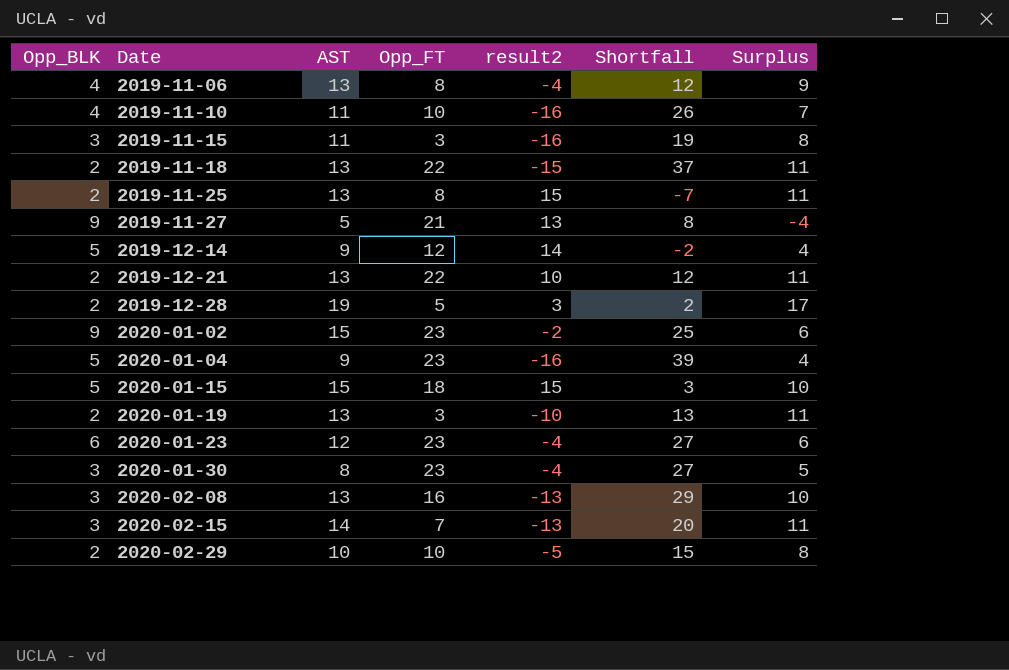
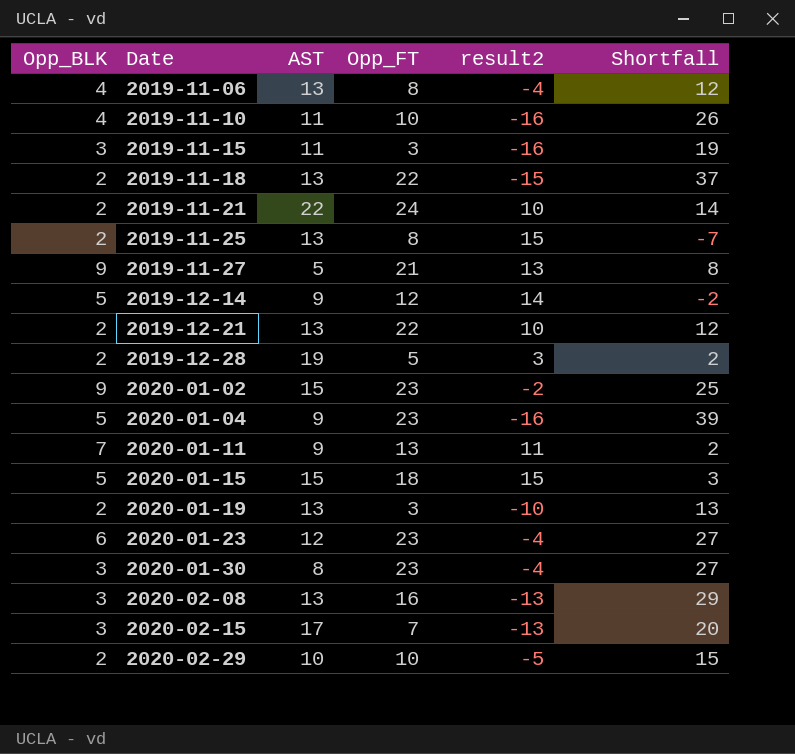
column Surplus | formula: [AST] - [Opp_BLK] -> none
row 2019-11-21: none -> 2 | 22 | 24 | 10 | 14
row 2020-01-11: none -> 7 | 9 | 13 | 11 | 2
2020-02-15 | AST: 14 -> 17

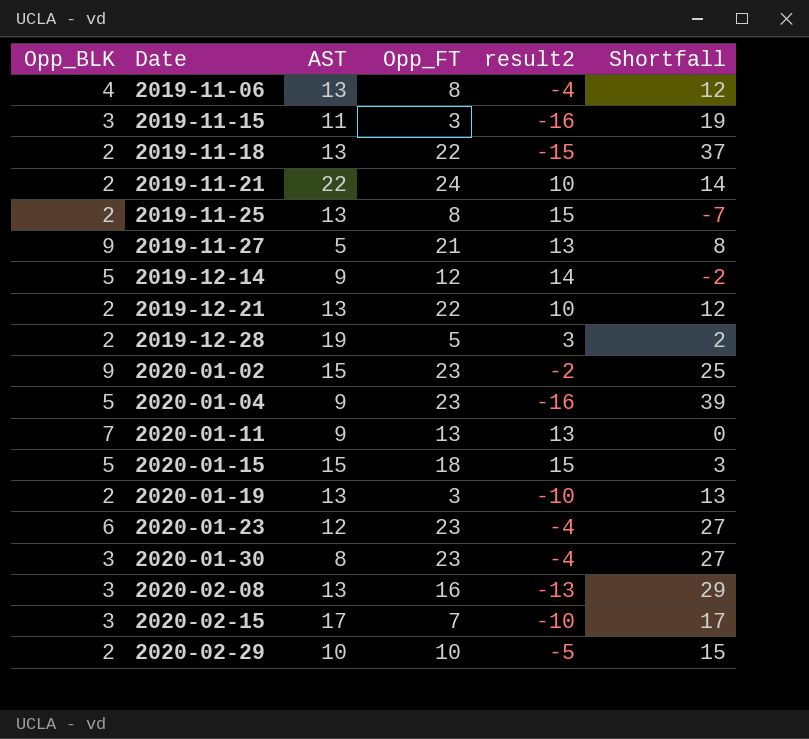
row 2019-11-10: 4 | 11 | 10 | -16 | 26 -> none
2020-01-11 | result2: 11 -> 13
2020-01-11 | Shortfall: 2 -> 0
2020-02-15 | result2: -13 -> -10
2020-02-15 | Shortfall: 20 -> 17

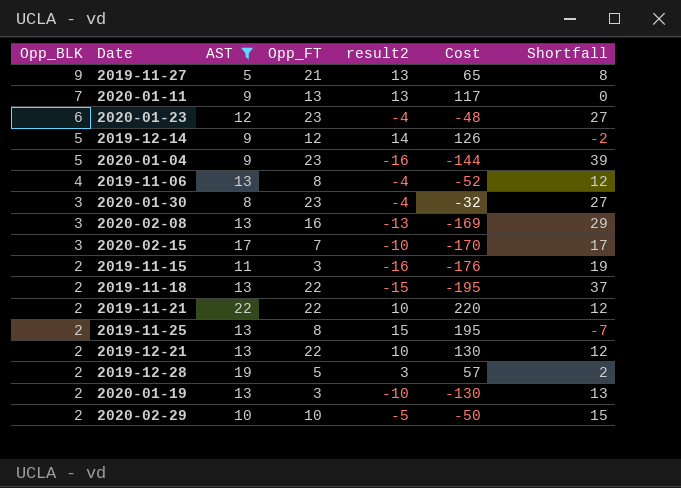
filter: none -> AST != 15
row order: Date ascending -> Opp_BLK descending
column Cost | formula: none -> [AST] * [result2]
2019-11-15 | Opp_BLK: 3 -> 2
2019-11-21 | Opp_FT: 24 -> 22
2019-11-21 | Shortfall: 14 -> 12

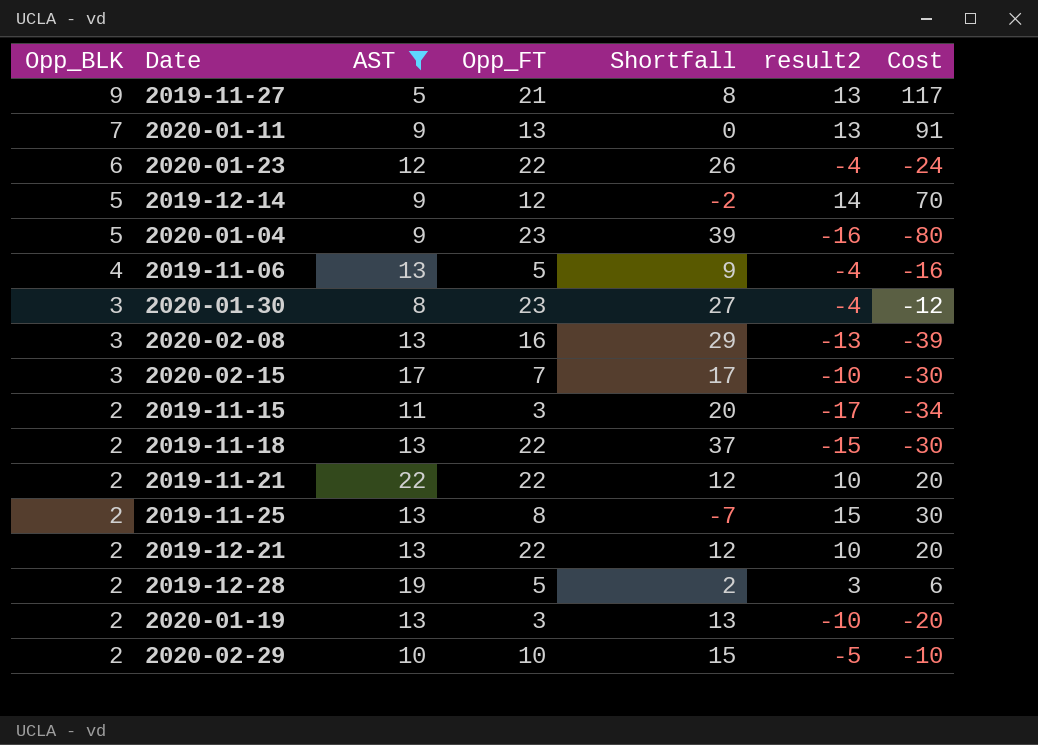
column Shortfall | position: 7 -> 5
column Cost | formula: [AST] * [result2] -> [Opp_BLK] * [result2]
2020-01-23 | Opp_FT: 23 -> 22
2020-01-23 | Shortfall: 27 -> 26
2019-11-06 | Opp_FT: 8 -> 5
2019-11-06 | Shortfall: 12 -> 9
2019-11-15 | Shortfall: 19 -> 20
2019-11-15 | result2: -16 -> -17

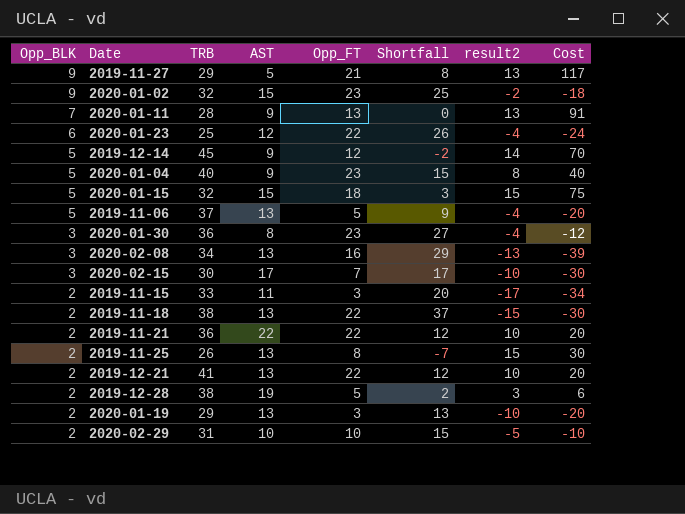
filter: AST != 15 -> none
column TRB | position: none -> 3
2020-01-04 | Shortfall: 39 -> 15
2020-01-04 | result2: -16 -> 8
2020-01-04 | Cost: -80 -> 40
2019-11-06 | Opp_BLK: 4 -> 5
2019-11-06 | Cost: -16 -> -20

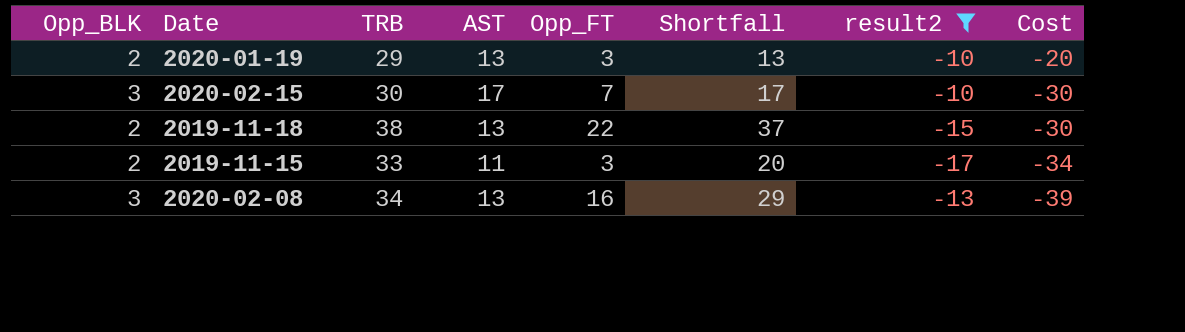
filter: none -> result2 <= -10
row order: Opp_BLK descending -> Cost descending

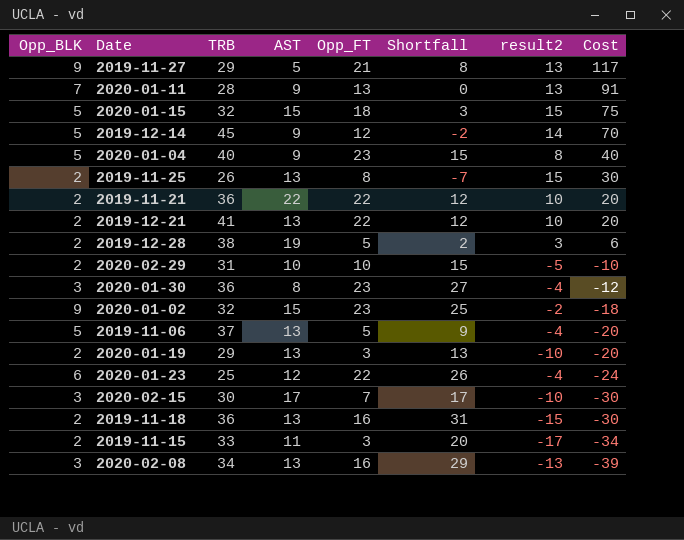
filter: result2 <= -10 -> none
2019-11-18 | TRB: 38 -> 36
2019-11-18 | Opp_FT: 22 -> 16
2019-11-18 | Shortfall: 37 -> 31

